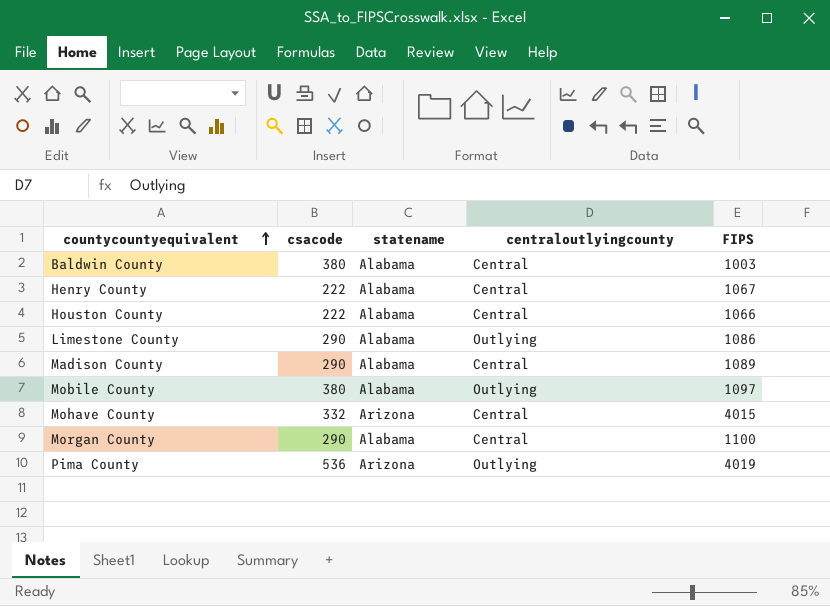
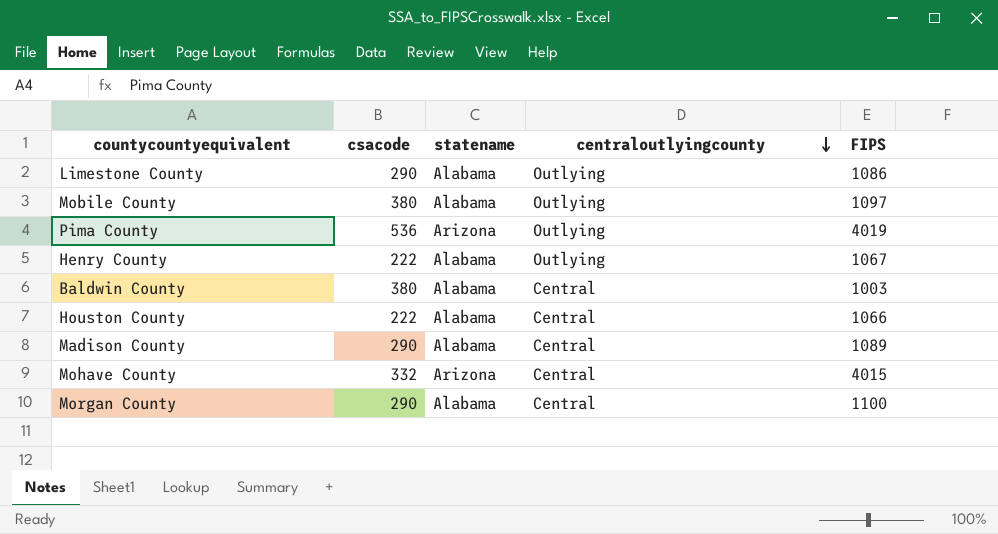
row order: countycountyequivalent ascending -> centraloutlyingcounty descending
Henry County | centraloutlyingcounty: Central -> Outlying

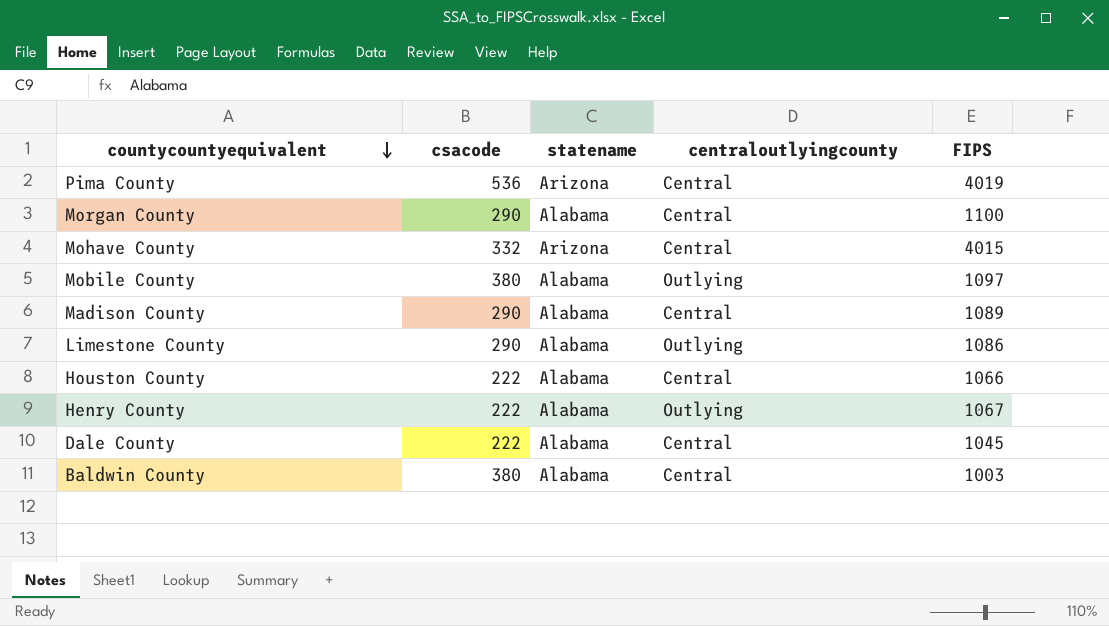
row order: centraloutlyingcounty descending -> countycountyequivalent descending
Pima County | centraloutlyingcounty: Outlying -> Central
row Dale County: none -> 222 | Alabama | Central | 1045

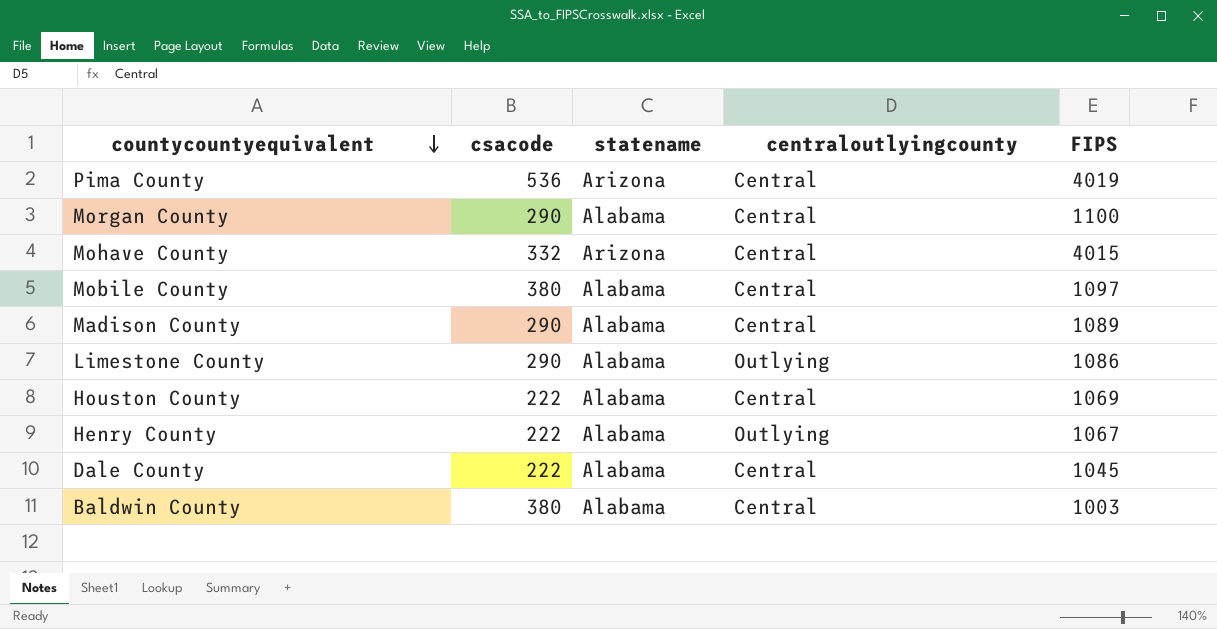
Mobile County | centraloutlyingcounty: Outlying -> Central
Houston County | FIPS: 1066 -> 1069

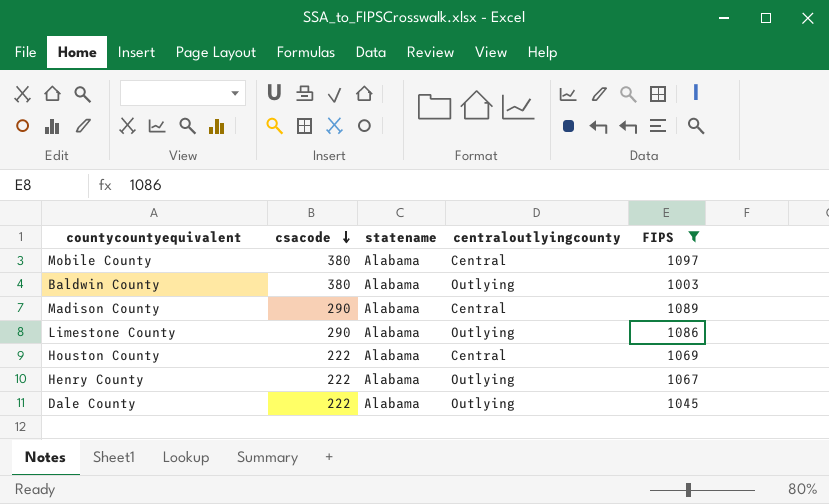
filter: none -> FIPS <= 1097
row order: countycountyequivalent descending -> csacode descending
Baldwin County | centraloutlyingcounty: Central -> Outlying
Dale County | centraloutlyingcounty: Central -> Outlying

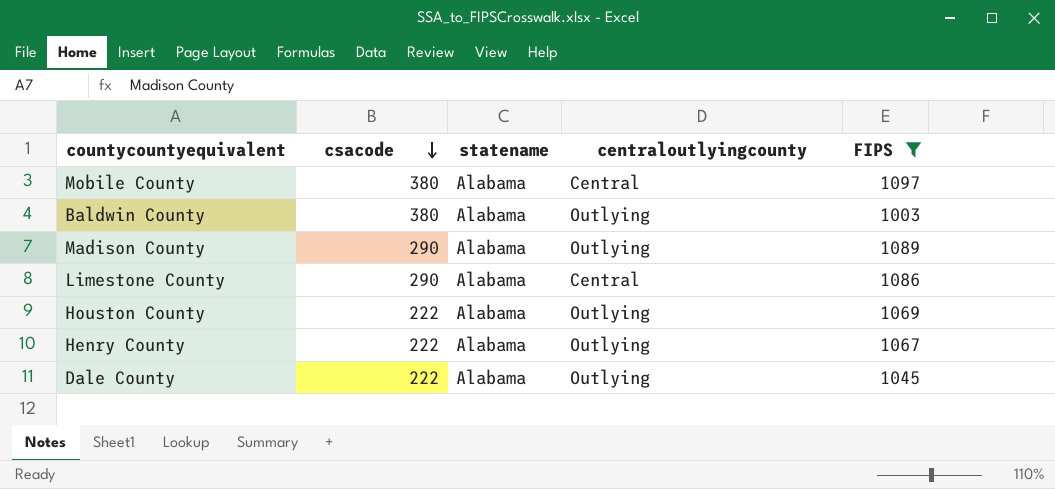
Madison County | centraloutlyingcounty: Central -> Outlying
Limestone County | centraloutlyingcounty: Outlying -> Central
Houston County | centraloutlyingcounty: Central -> Outlying

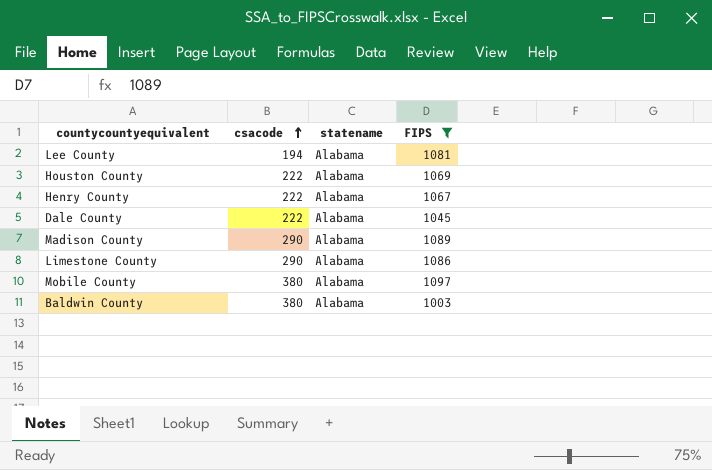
row order: csacode descending -> csacode ascending
column centraloutlyingcounty | position: 4 -> none
row Lee County: none -> 194 | Alabama | 1081

